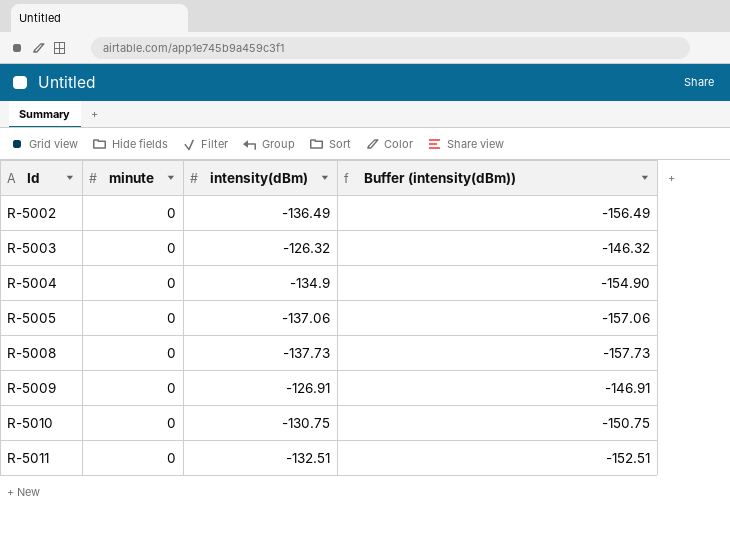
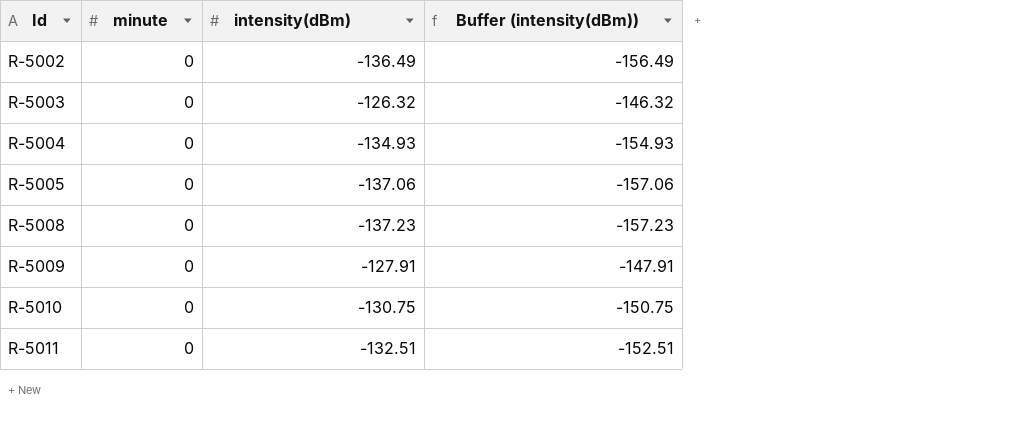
R-5004 | intensity(dBm): -134.9 -> -134.93
R-5004 | Buffer (intensity(dBm)): -154.90 -> -154.93
R-5008 | intensity(dBm): -137.73 -> -137.23
R-5008 | Buffer (intensity(dBm)): -157.73 -> -157.23
R-5009 | intensity(dBm): -126.91 -> -127.91
R-5009 | Buffer (intensity(dBm)): -146.91 -> -147.91

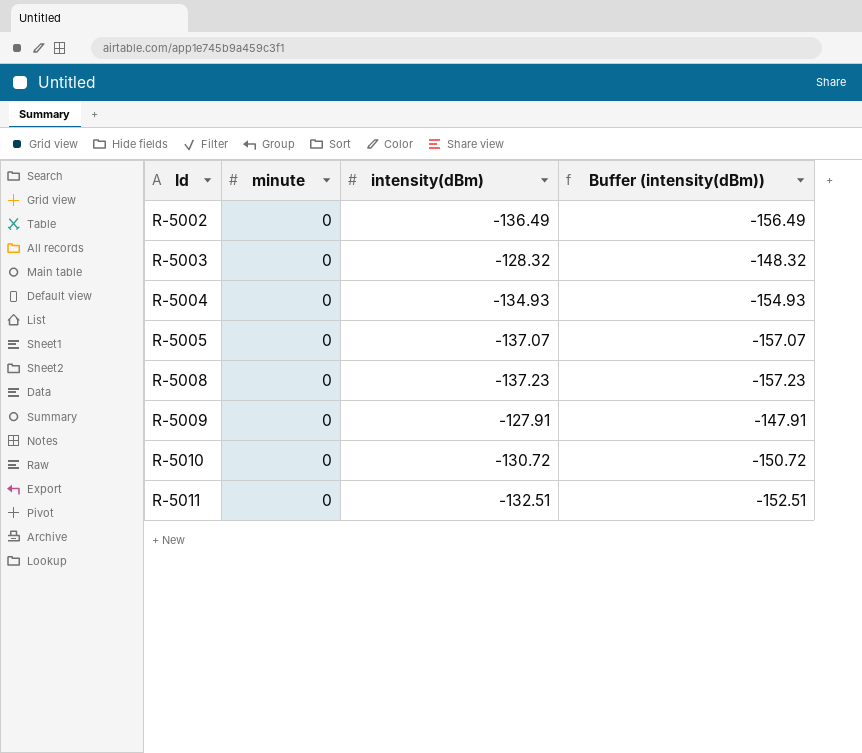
R-5003 | intensity(dBm): -126.32 -> -128.32
R-5003 | Buffer (intensity(dBm)): -146.32 -> -148.32
R-5005 | intensity(dBm): -137.06 -> -137.07
R-5005 | Buffer (intensity(dBm)): -157.06 -> -157.07
R-5010 | intensity(dBm): -130.75 -> -130.72
R-5010 | Buffer (intensity(dBm)): -150.75 -> -150.72

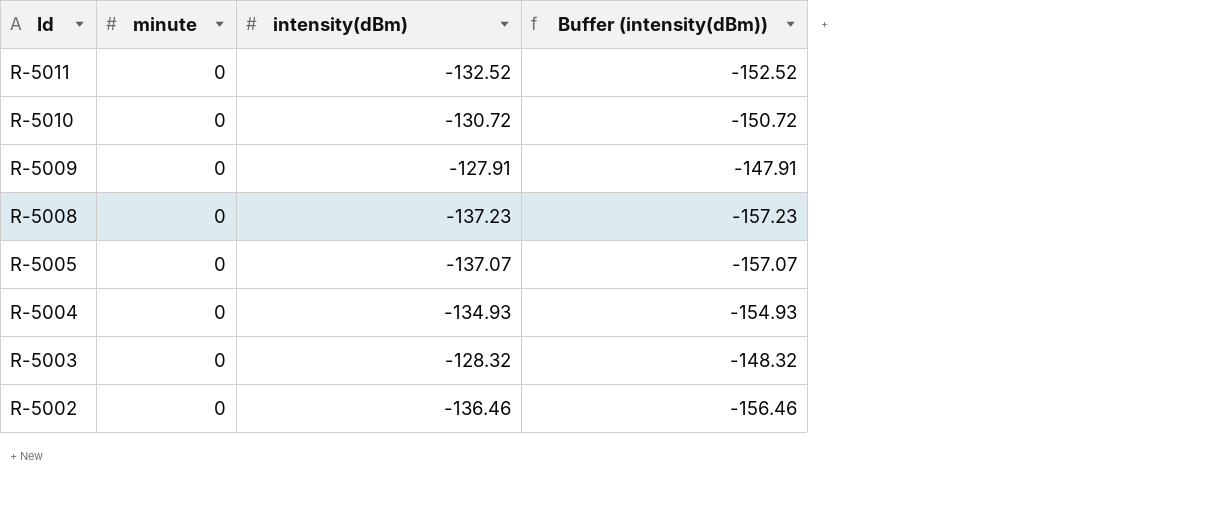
row order: Id ascending -> Id descending
R-5011 | intensity(dBm): -132.51 -> -132.52
R-5011 | Buffer (intensity(dBm)): -152.51 -> -152.52
R-5002 | intensity(dBm): -136.49 -> -136.46
R-5002 | Buffer (intensity(dBm)): -156.49 -> -156.46

